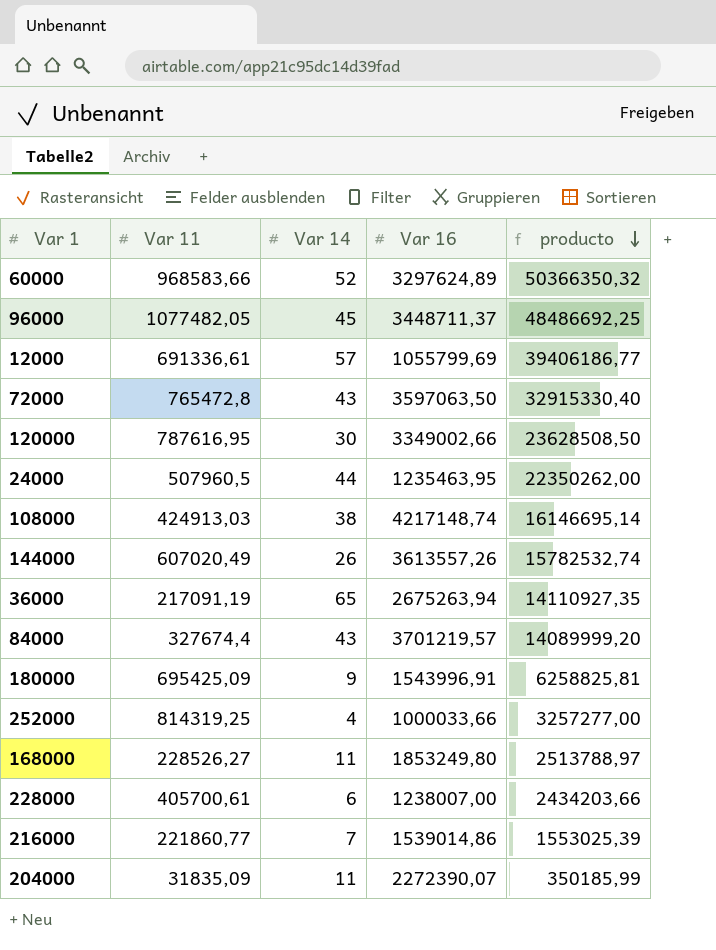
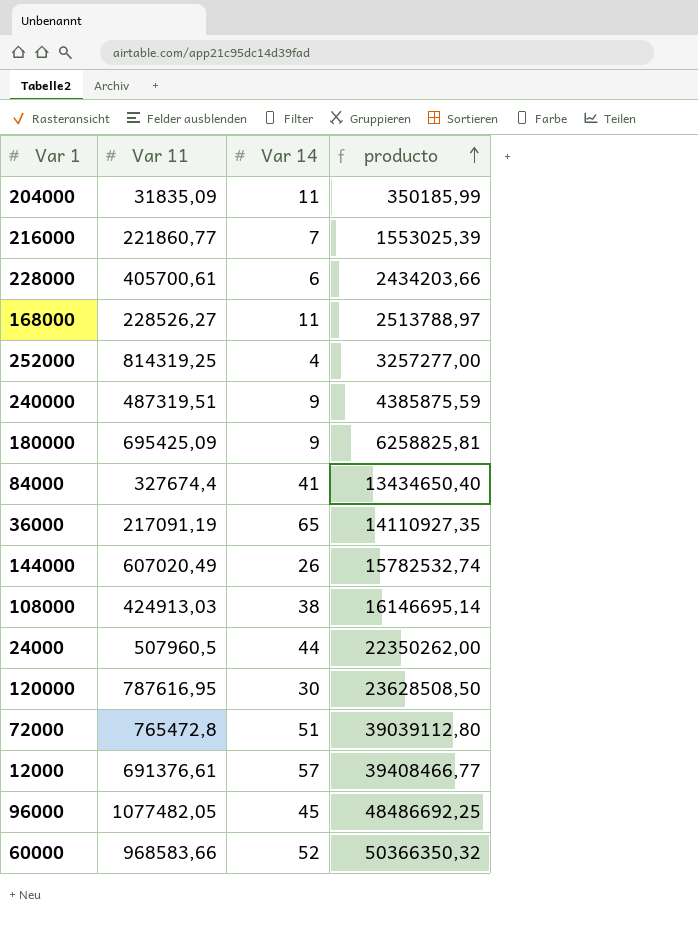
row order: producto descending -> producto ascending
column Var 16 | position: 4 -> none
row 240000: none -> 487319,51 | 9 | 4385875,59
84000 | Var 14: 43 -> 41
84000 | producto: 14089999,20 -> 13434650,40
72000 | Var 14: 43 -> 51
72000 | producto: 32915330,40 -> 39039112,80
12000 | Var 11: 691336,61 -> 691376,61
12000 | producto: 39406186,77 -> 39408466,77

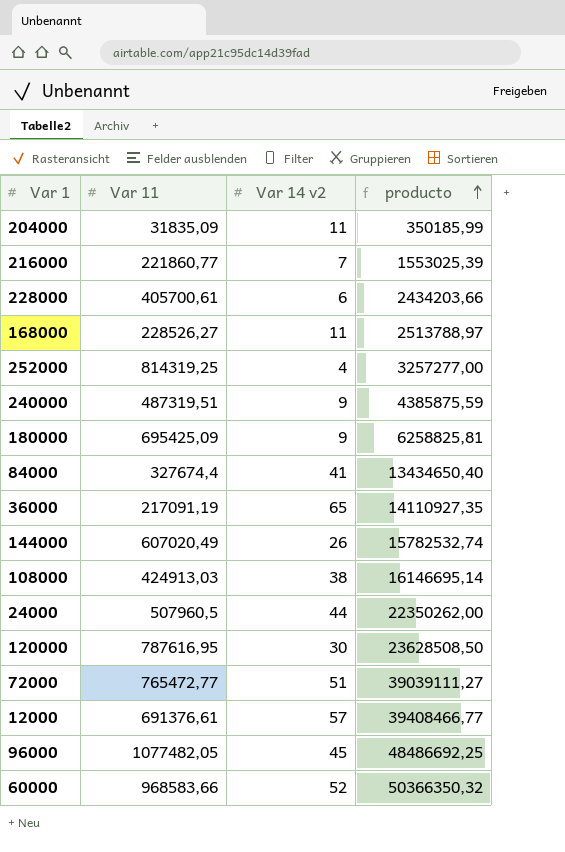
column name: Var 14 -> Var 14 v2
72000 | Var 11: 765472,8 -> 765472,77
72000 | producto: 39039112,80 -> 39039111,27

